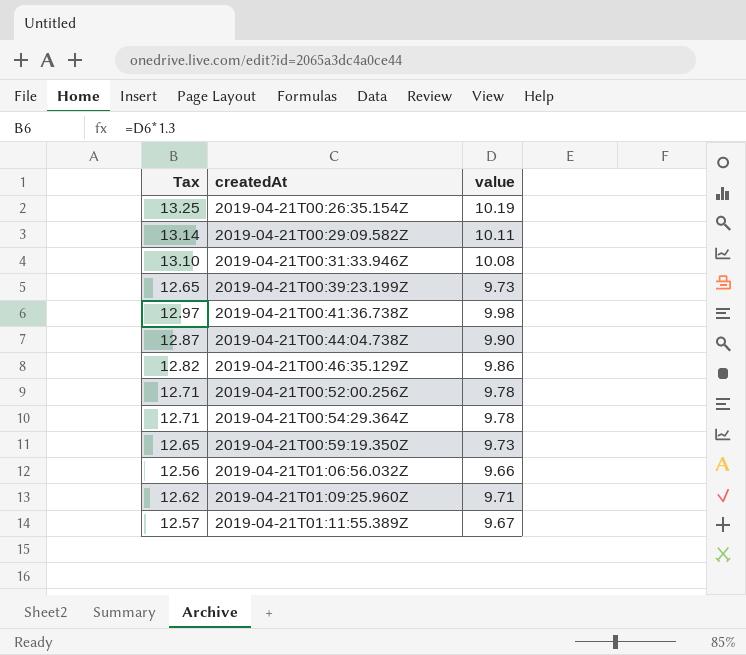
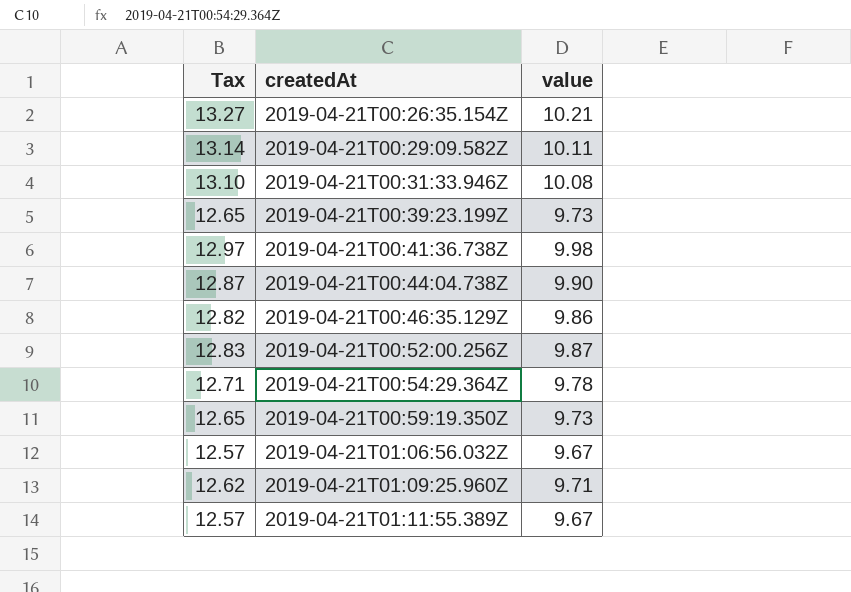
2019-04-21T00:26:35.154Z | Tax: 13.25 -> 13.27
2019-04-21T00:26:35.154Z | value: 10.19 -> 10.21
2019-04-21T00:52:00.256Z | Tax: 12.71 -> 12.83
2019-04-21T00:52:00.256Z | value: 9.78 -> 9.87
2019-04-21T01:06:56.032Z | Tax: 12.56 -> 12.57
2019-04-21T01:06:56.032Z | value: 9.66 -> 9.67

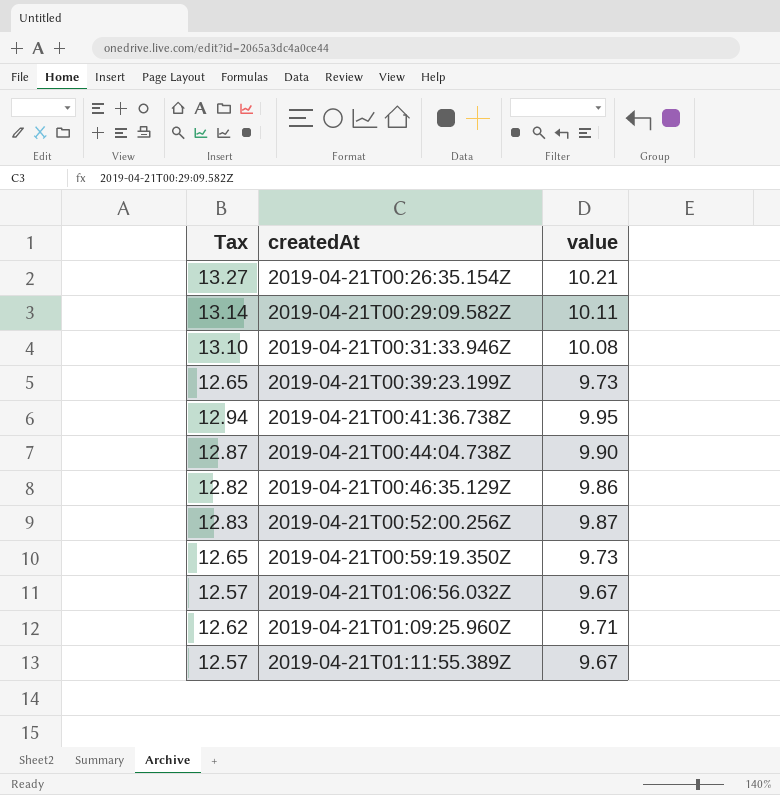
row 2019-04-21T00:54:29.364Z: 12.71 | 9.78 -> none
2019-04-21T00:41:36.738Z | Tax: 12.97 -> 12.94
2019-04-21T00:41:36.738Z | value: 9.98 -> 9.95

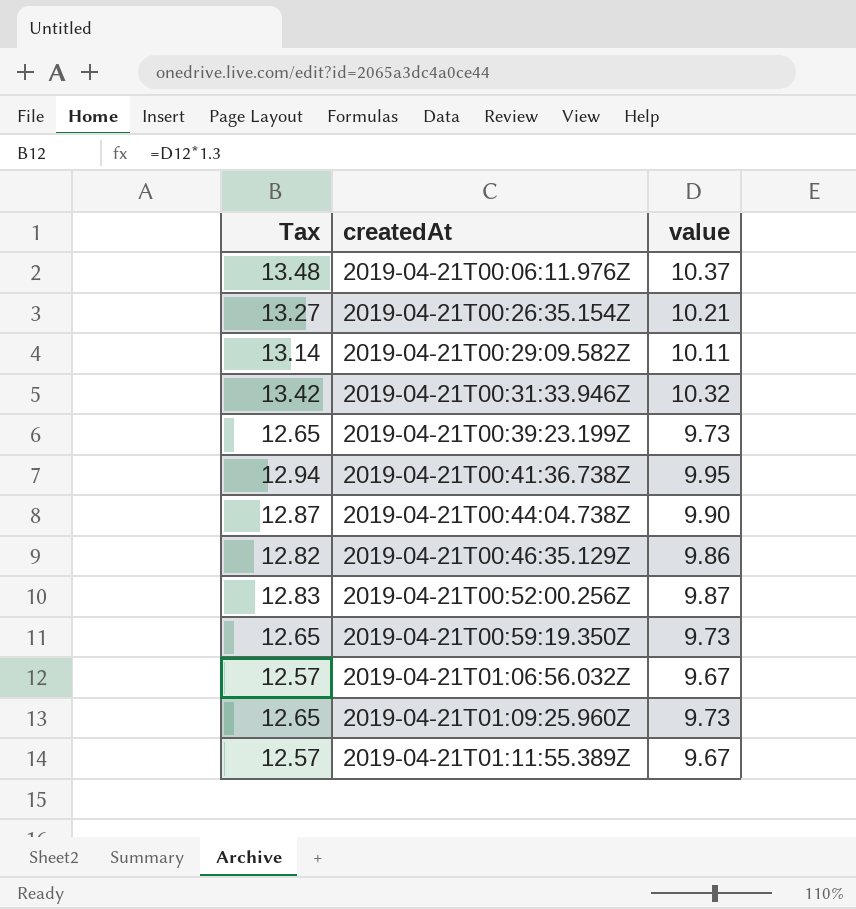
row 2019-04-21T00:06:11.976Z: none -> 13.48 | 10.37
2019-04-21T00:31:33.946Z | Tax: 13.10 -> 13.42
2019-04-21T00:31:33.946Z | value: 10.08 -> 10.32
2019-04-21T01:09:25.960Z | Tax: 12.62 -> 12.65
2019-04-21T01:09:25.960Z | value: 9.71 -> 9.73

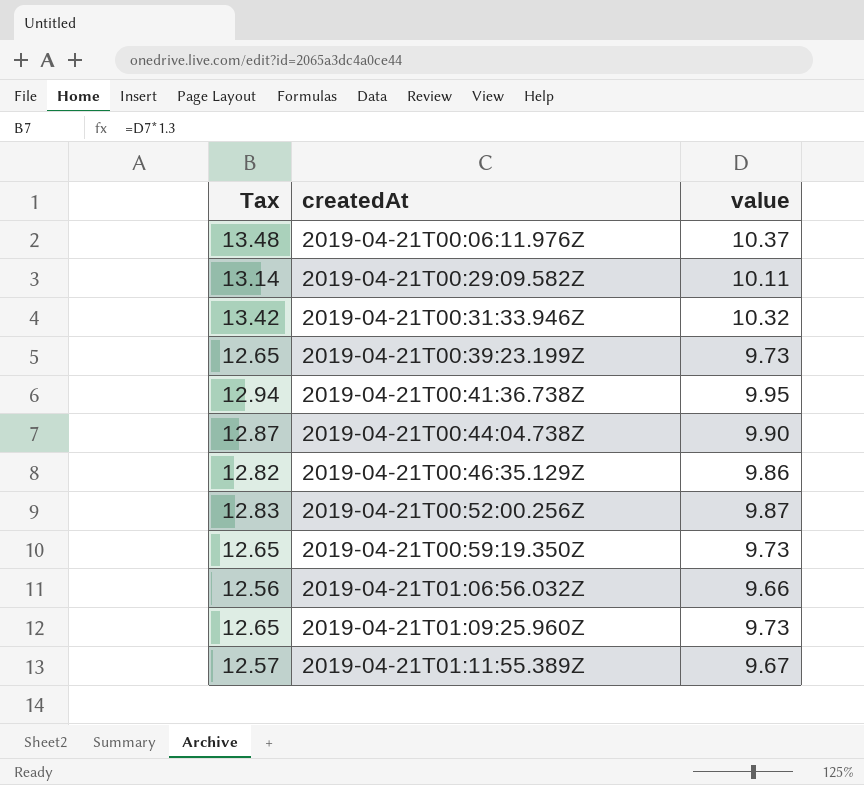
row 2019-04-21T00:26:35.154Z: 13.27 | 10.21 -> none
2019-04-21T01:06:56.032Z | Tax: 12.57 -> 12.56
2019-04-21T01:06:56.032Z | value: 9.67 -> 9.66

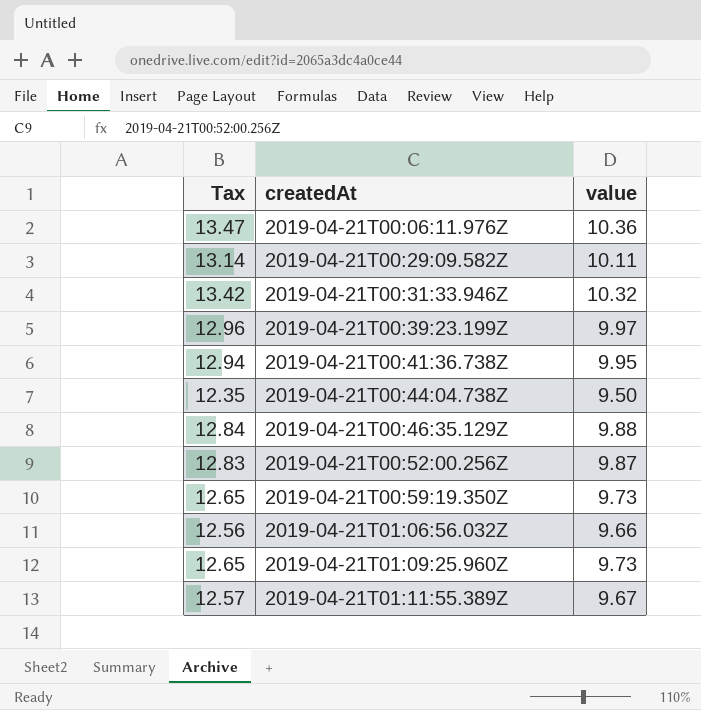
2019-04-21T00:06:11.976Z | Tax: 13.48 -> 13.47
2019-04-21T00:06:11.976Z | value: 10.37 -> 10.36
2019-04-21T00:39:23.199Z | Tax: 12.65 -> 12.96
2019-04-21T00:39:23.199Z | value: 9.73 -> 9.97
2019-04-21T00:44:04.738Z | Tax: 12.87 -> 12.35
2019-04-21T00:44:04.738Z | value: 9.90 -> 9.50
2019-04-21T00:46:35.129Z | Tax: 12.82 -> 12.84
2019-04-21T00:46:35.129Z | value: 9.86 -> 9.88

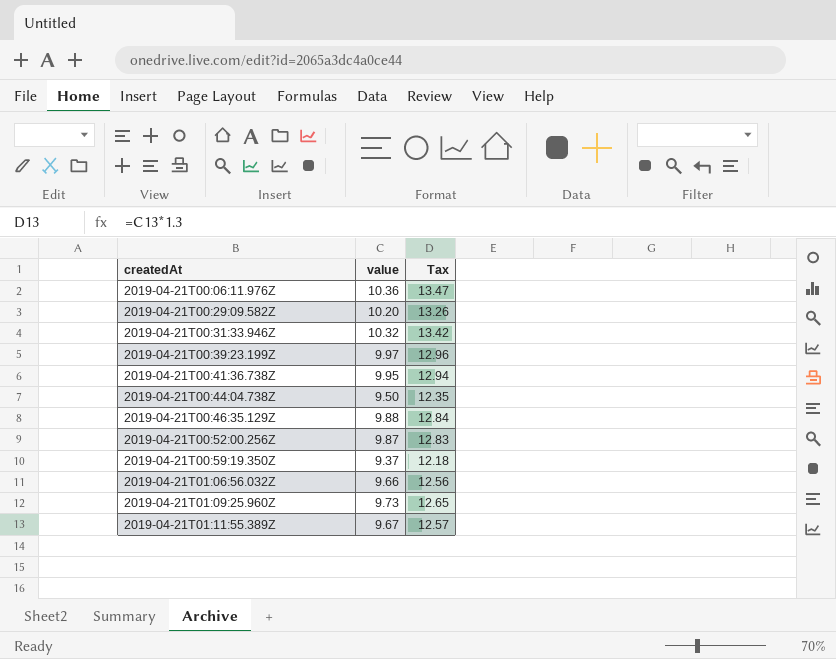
column Tax | position: 1 -> 3
2019-04-21T00:29:09.582Z | value: 10.11 -> 10.20
2019-04-21T00:29:09.582Z | Tax: 13.14 -> 13.26
2019-04-21T00:59:19.350Z | value: 9.73 -> 9.37
2019-04-21T00:59:19.350Z | Tax: 12.65 -> 12.18

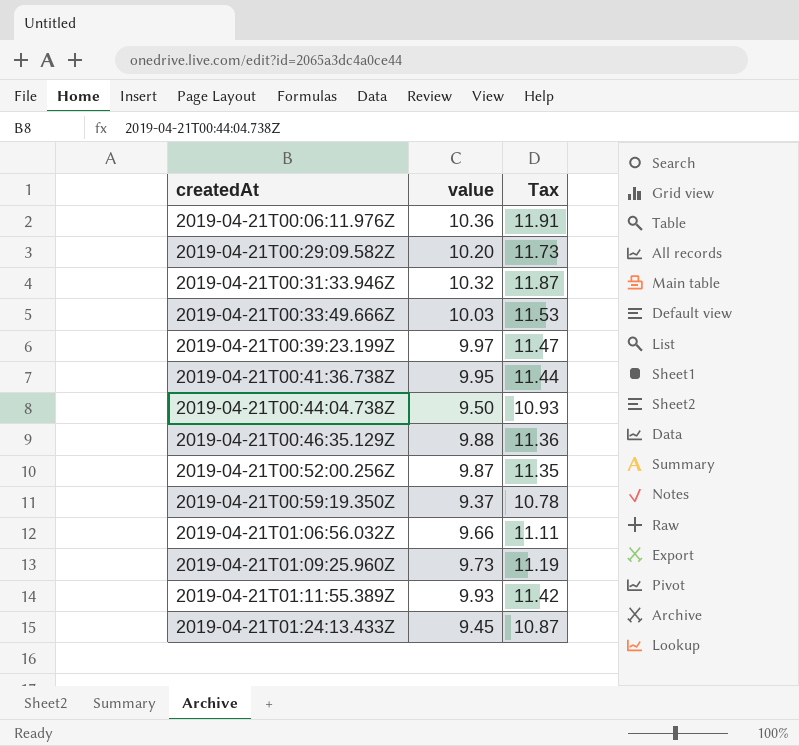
column Tax | formula: [value] * 1.3 -> [value] * 1.15
row 2019-04-21T00:33:49.666Z: none -> 10.03 | 11.53
2019-04-21T01:11:55.389Z | value: 9.67 -> 9.93
row 2019-04-21T01:24:13.433Z: none -> 9.45 | 10.87

